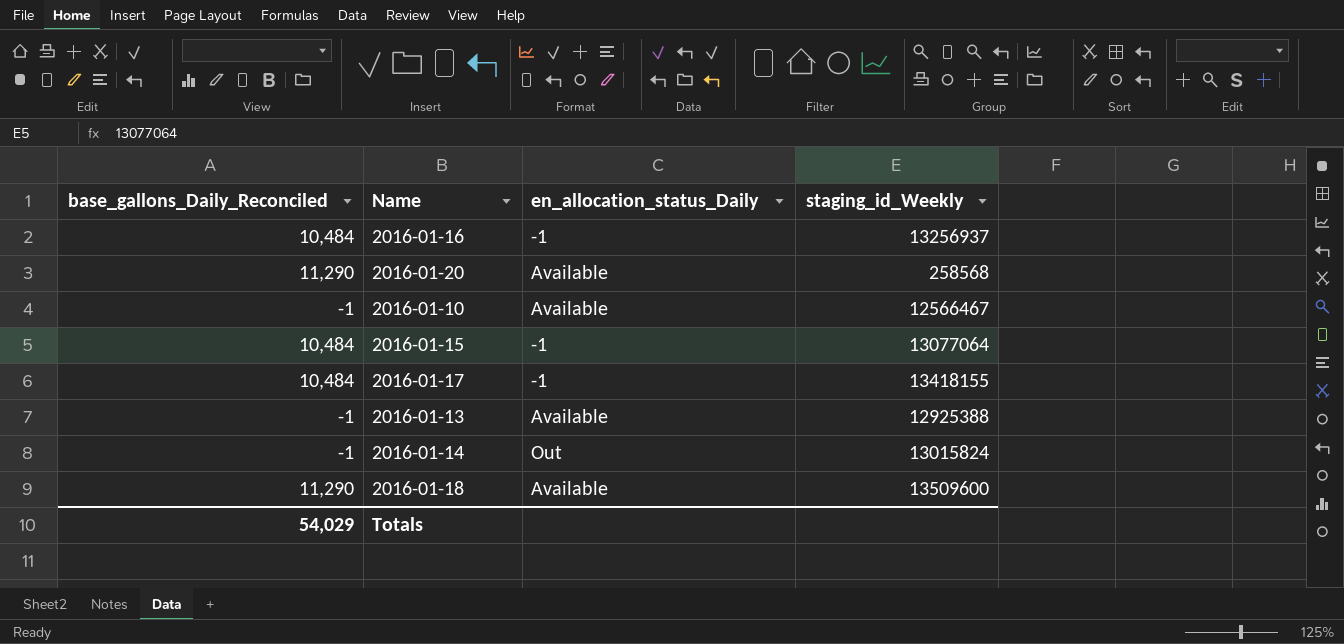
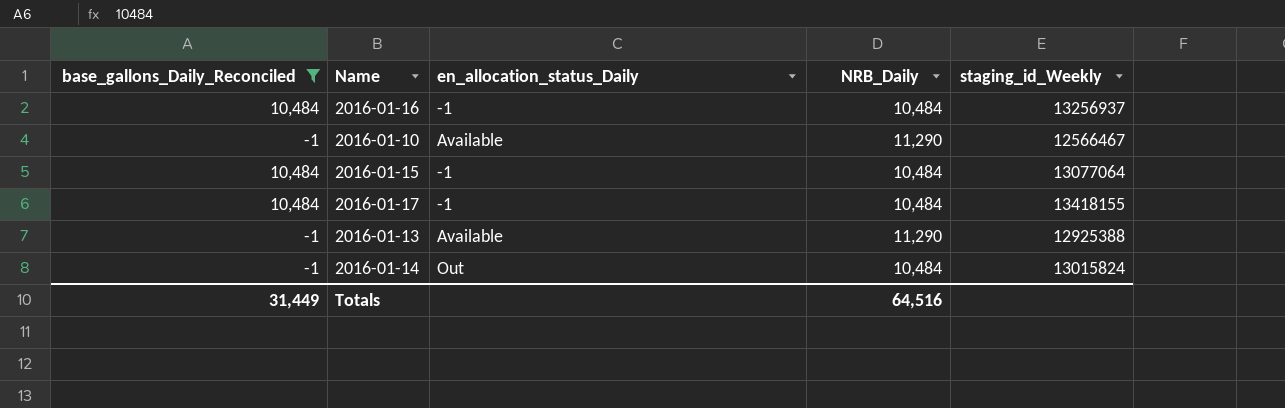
filter: none -> base_gallons_Daily_Reconciled != 11,290
column NRB_Daily | position: none -> 4
Totals | base_gallons_Daily_Reconciled: 54,029 -> 31,449

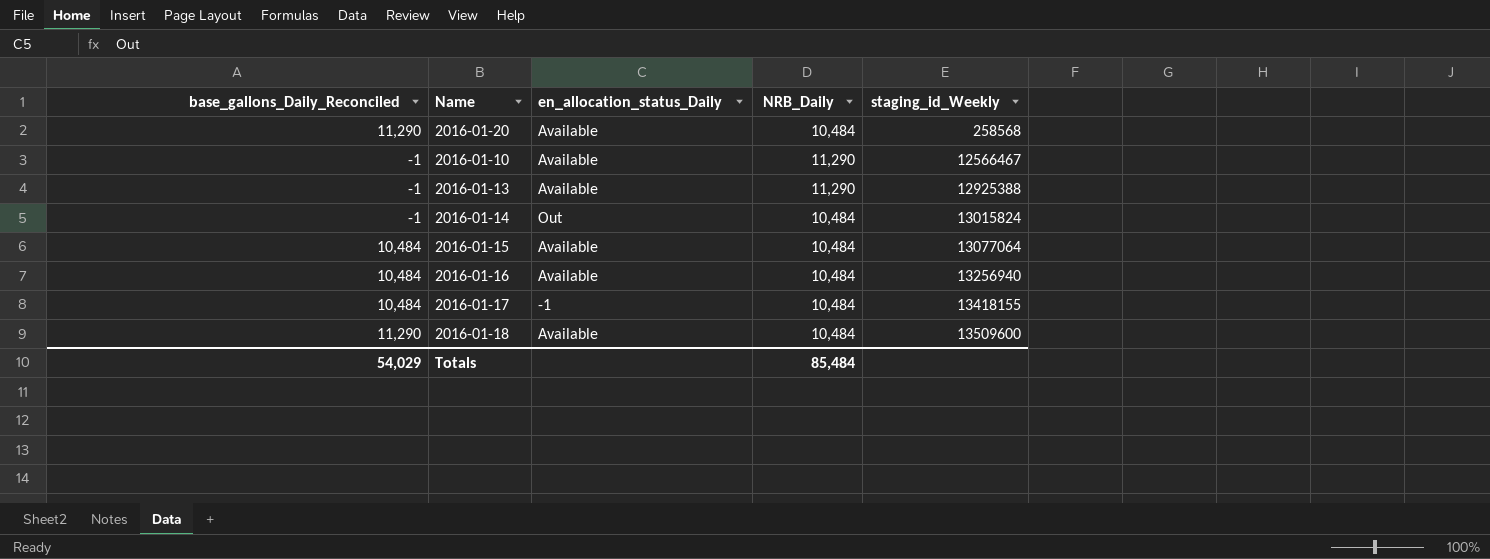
filter: base_gallons_Daily_Reconciled != 11,290 -> none
row order: none -> staging_id_Weekly ascending
2016-01-15 | en_allocation_status_Daily: -1 -> Available
2016-01-16 | en_allocation_status_Daily: -1 -> Available
2016-01-16 | staging_id_Weekly: 13256937 -> 13256940
Totals | base_gallons_Daily_Reconciled: 31,449 -> 54,029
Totals | NRB_Daily: 64,516 -> 85,484

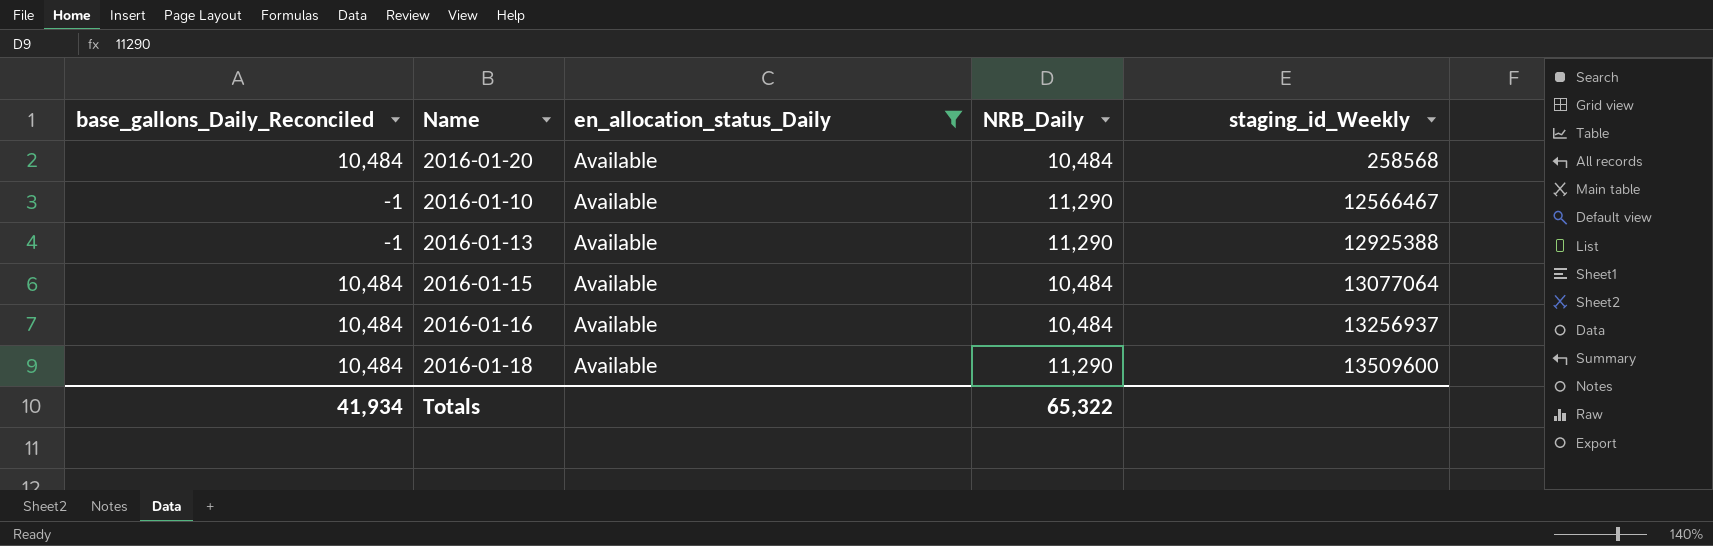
filter: none -> en_allocation_status_Daily = Available
2016-01-20 | base_gallons_Daily_Reconciled: 11,290 -> 10,484
2016-01-16 | staging_id_Weekly: 13256940 -> 13256937
2016-01-18 | base_gallons_Daily_Reconciled: 11,290 -> 10,484
2016-01-18 | NRB_Daily: 10,484 -> 11,290
Totals | base_gallons_Daily_Reconciled: 54,029 -> 41,934
Totals | NRB_Daily: 85,484 -> 65,322

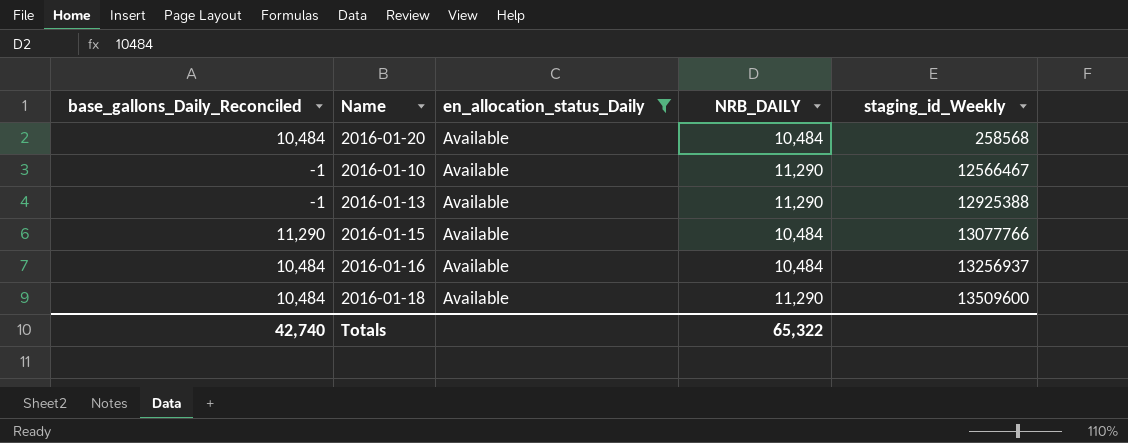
column name: NRB_Daily -> NRB_DAILY
2016-01-15 | base_gallons_Daily_Reconciled: 10,484 -> 11,290
2016-01-15 | staging_id_Weekly: 13077064 -> 13077766
Totals | base_gallons_Daily_Reconciled: 41,934 -> 42,740

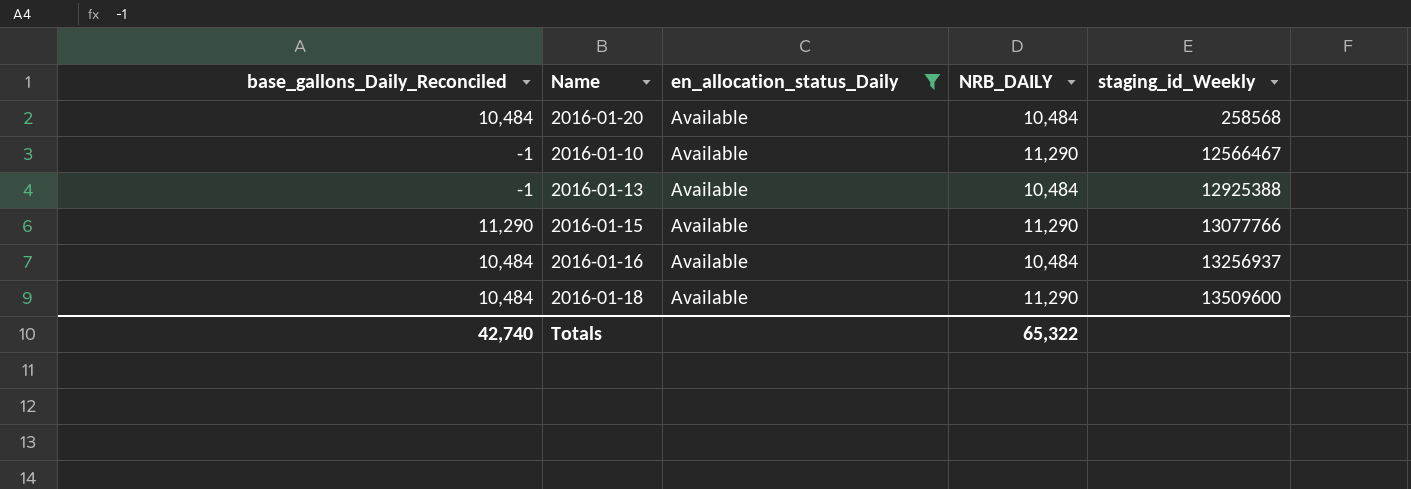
2016-01-13 | NRB_DAILY: 11,290 -> 10,484
2016-01-15 | NRB_DAILY: 10,484 -> 11,290

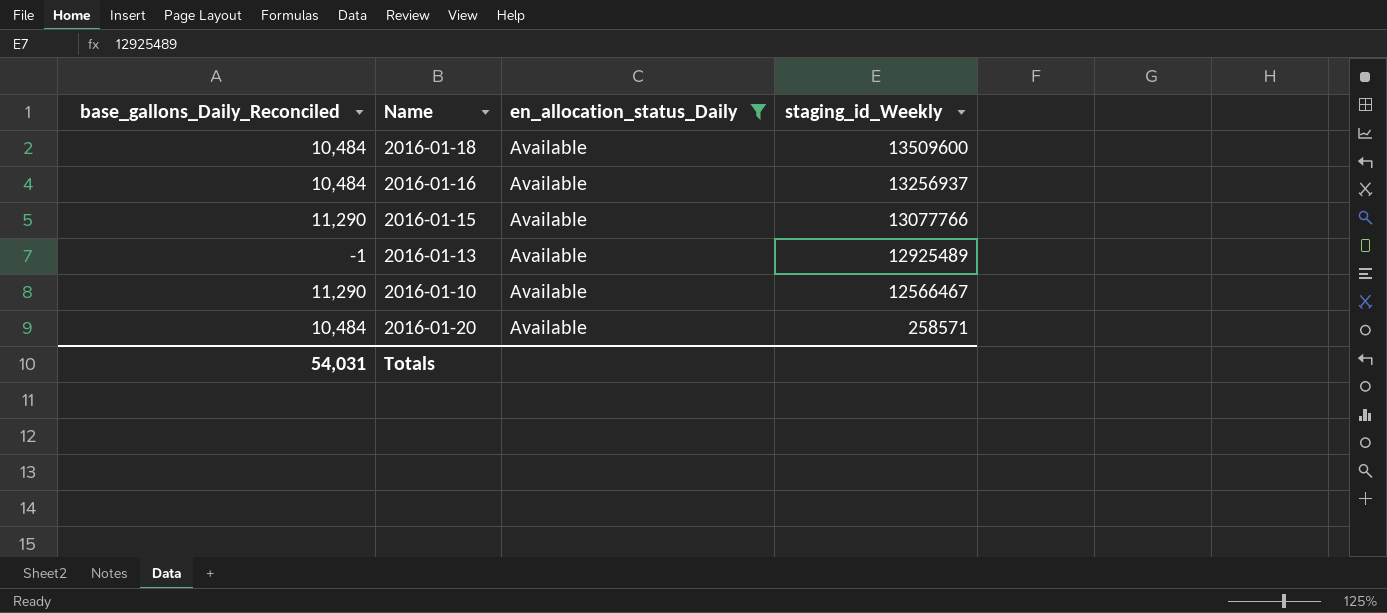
row order: staging_id_Weekly ascending -> staging_id_Weekly descending
column NRB_DAILY | position: 4 -> none
2016-01-13 | staging_id_Weekly: 12925388 -> 12925489
2016-01-10 | base_gallons_Daily_Reconciled: -1 -> 11,290
2016-01-20 | staging_id_Weekly: 258568 -> 258571
Totals | base_gallons_Daily_Reconciled: 42,740 -> 54,031

